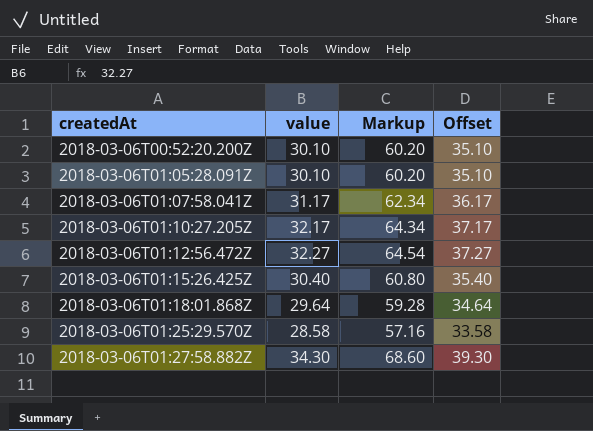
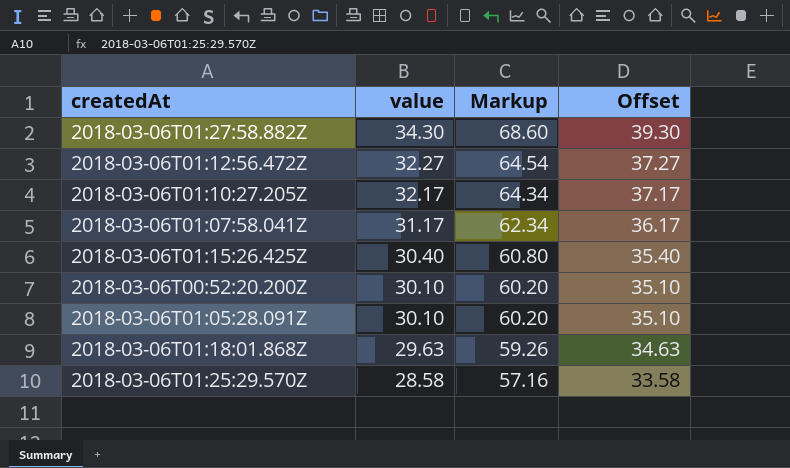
row order: createdAt ascending -> value descending
2018-03-06T01:18:01.868Z | value: 29.64 -> 29.63
2018-03-06T01:18:01.868Z | Markup: 59.28 -> 59.26
2018-03-06T01:18:01.868Z | Offset: 34.64 -> 34.63

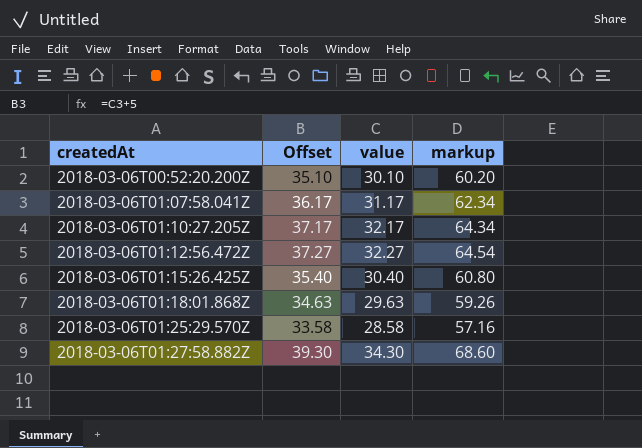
row order: value descending -> createdAt ascending
column Offset | position: 4 -> 2
column name: Markup -> markup
row 2018-03-06T01:05:28.091Z: 30.10 | 60.20 | 35.10 -> none

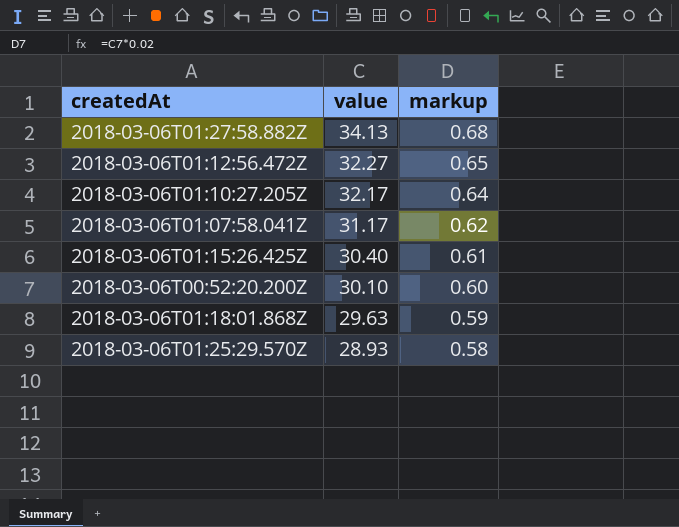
row order: createdAt ascending -> value descending
column Offset | formula: [value] + 5 -> none
column markup | formula: [value] * 2 -> [value] * 0.02
2018-03-06T01:27:58.882Z | value: 34.30 -> 34.13
2018-03-06T01:25:29.570Z | value: 28.58 -> 28.93

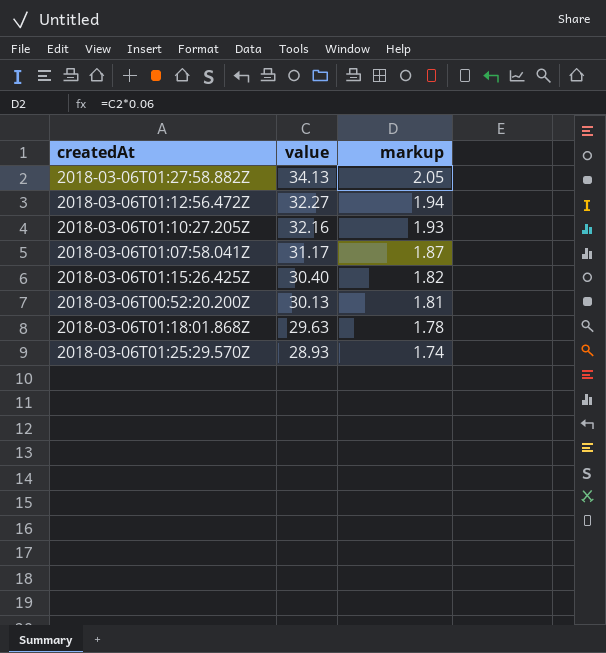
column markup | formula: [value] * 0.02 -> [value] * 0.06
2018-03-06T01:10:27.205Z | value: 32.17 -> 32.16
2018-03-06T00:52:20.200Z | value: 30.10 -> 30.13

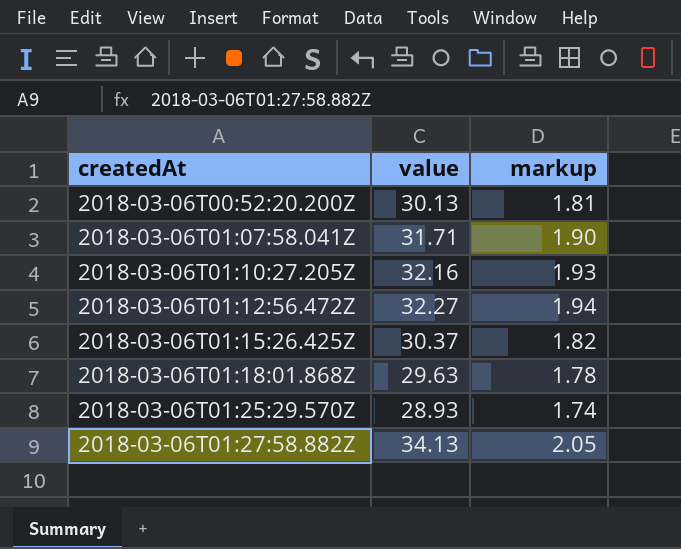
row order: value descending -> createdAt ascending
2018-03-06T01:07:58.041Z | value: 31.17 -> 31.71
2018-03-06T01:07:58.041Z | markup: 1.87 -> 1.90
2018-03-06T01:15:26.425Z | value: 30.40 -> 30.37

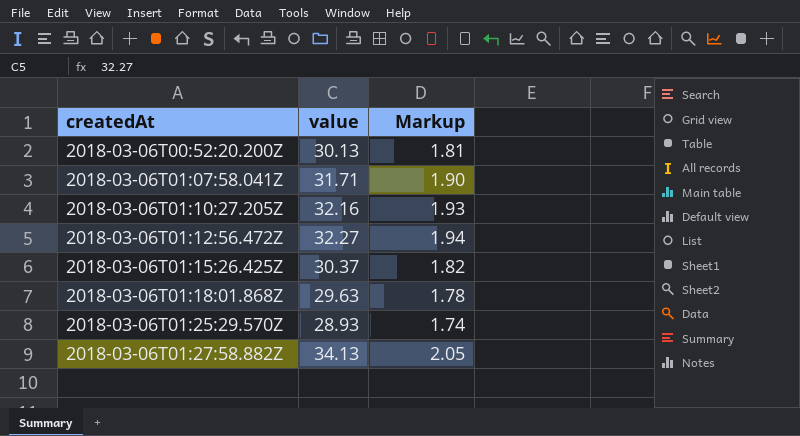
column name: markup -> Markup

